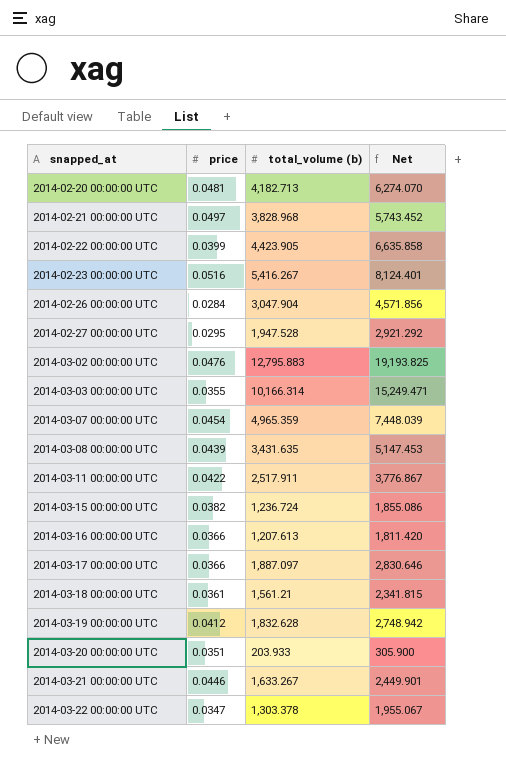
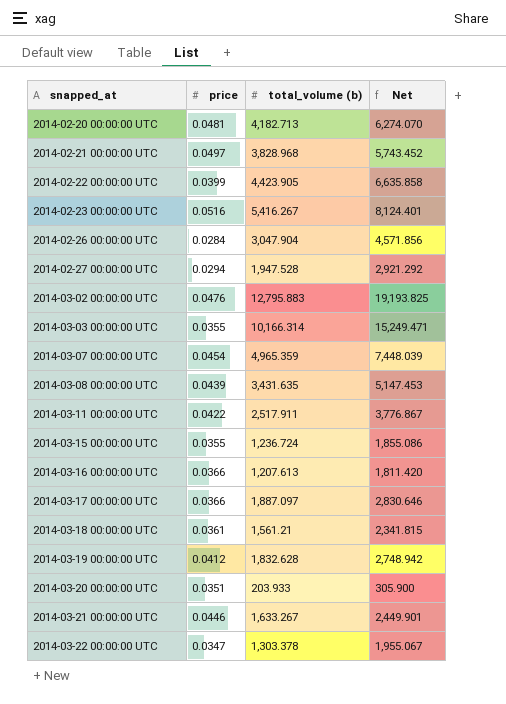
2014-02-27 00:00:00 UTC | price: 0.0295 -> 0.0294
2014-03-15 00:00:00 UTC | price: 0.0382 -> 0.0355

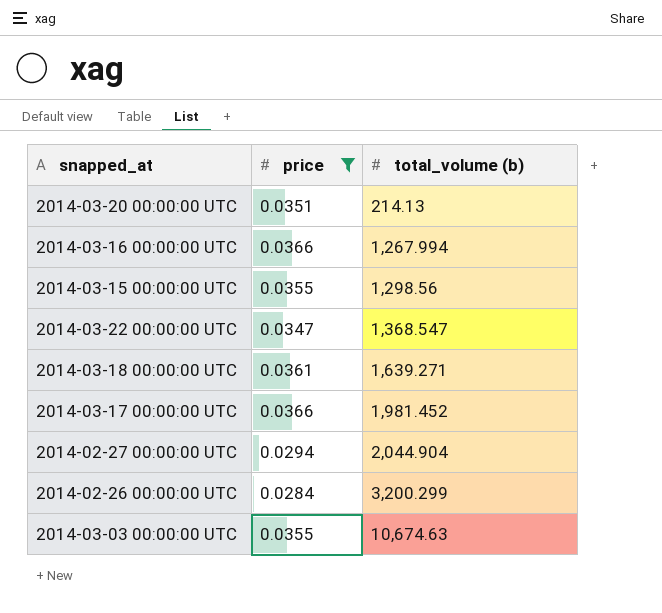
filter: none -> price <= 0.0366
row order: snapped_at ascending -> total_volume (b) ascending
column Net | formula: [total_volume (b)] * 1.5 -> none
2014-03-20 00:00:00 UTC | total_volume (b): 203.933 -> 214.13
2014-03-16 00:00:00 UTC | total_volume (b): 1,207.613 -> 1,267.994
2014-03-15 00:00:00 UTC | total_volume (b): 1,236.724 -> 1,298.56
2014-03-22 00:00:00 UTC | total_volume (b): 1,303.378 -> 1,368.547
2014-03-18 00:00:00 UTC | total_volume (b): 1,561.21 -> 1,639.271
2014-03-17 00:00:00 UTC | total_volume (b): 1,887.097 -> 1,981.452
2014-02-27 00:00:00 UTC | total_volume (b): 1,947.528 -> 2,044.904
2014-02-26 00:00:00 UTC | total_volume (b): 3,047.904 -> 3,200.299
2014-03-03 00:00:00 UTC | total_volume (b): 10,166.314 -> 10,674.63

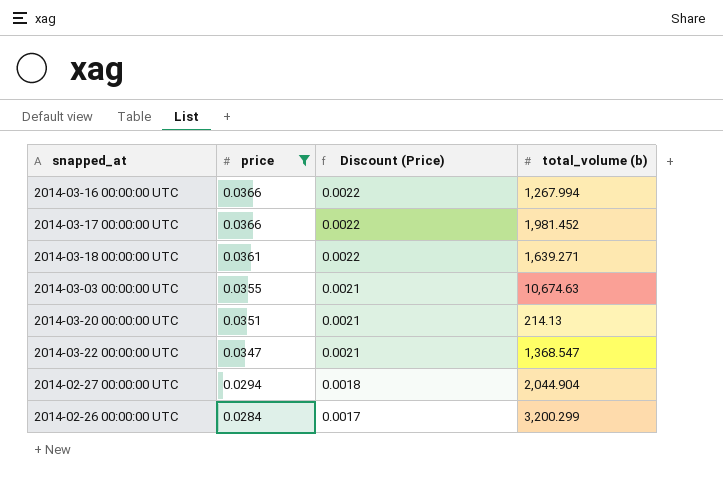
row order: total_volume (b) ascending -> price descending
column Discount (Price) | formula: none -> [price] * 0.06
row 2014-03-15 00:00:00 UTC: 0.0355 | 1,298.56 -> none

